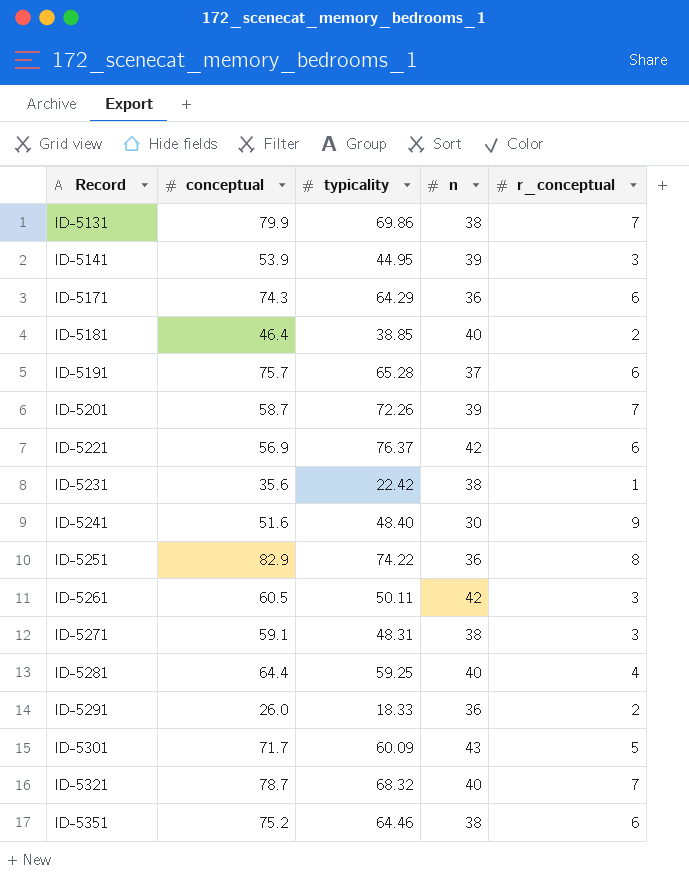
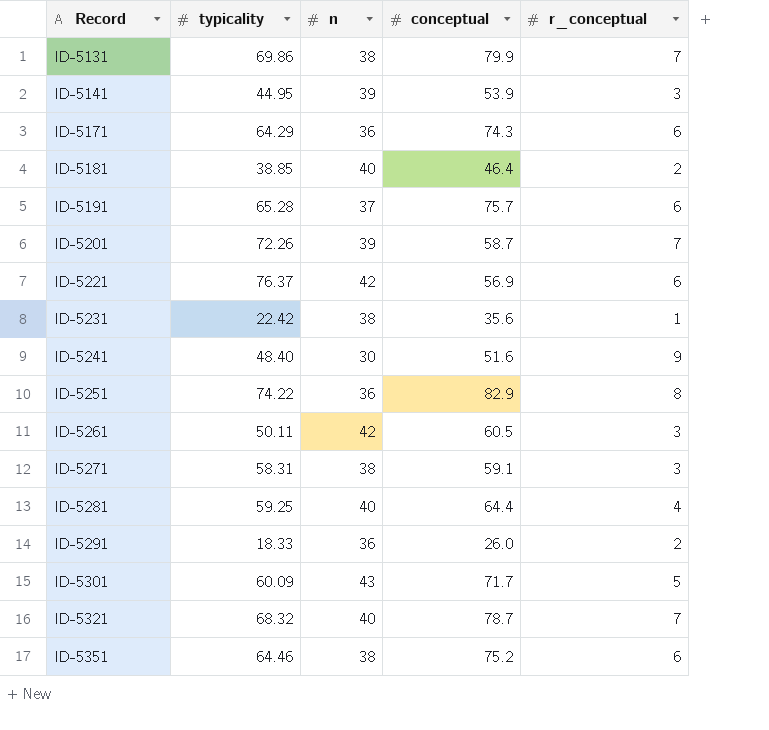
column conceptual | position: 2 -> 4
ID-5271 | typicality: 48.31 -> 58.31

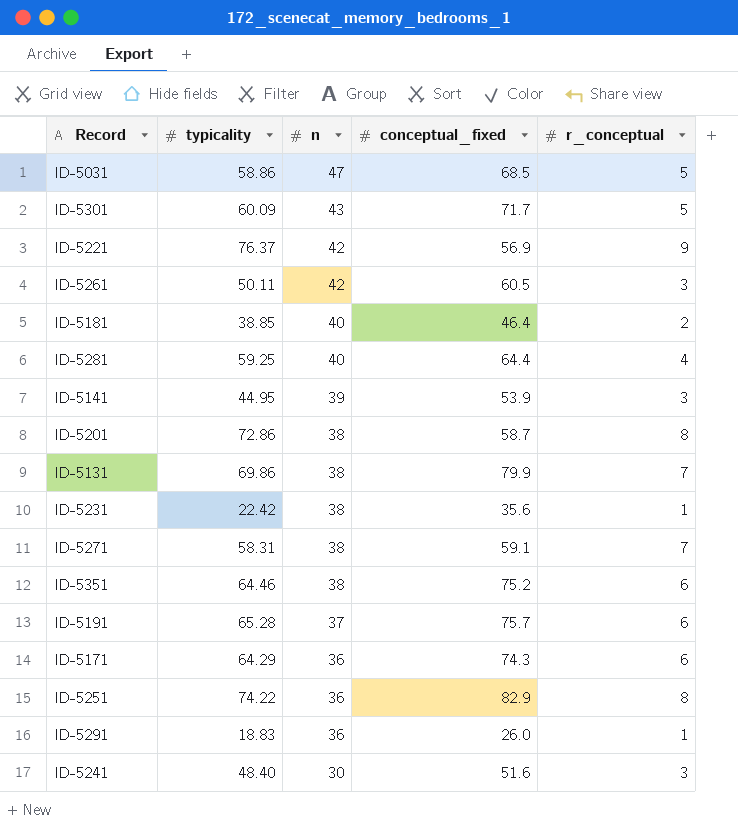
row order: Record ascending -> n descending
column name: conceptual -> conceptual_fixed
row ID-5321: 68.32 | 40 | 78.7 | 7 -> none
row ID-5031: none -> 58.86 | 47 | 68.5 | 5
ID-5221 | r_conceptual: 6 -> 9
ID-5201 | typicality: 72.26 -> 72.86
ID-5201 | n: 39 -> 38
ID-5201 | r_conceptual: 7 -> 8
ID-5271 | r_conceptual: 3 -> 7
ID-5291 | typicality: 18.33 -> 18.83
ID-5291 | r_conceptual: 2 -> 1
ID-5241 | r_conceptual: 9 -> 3

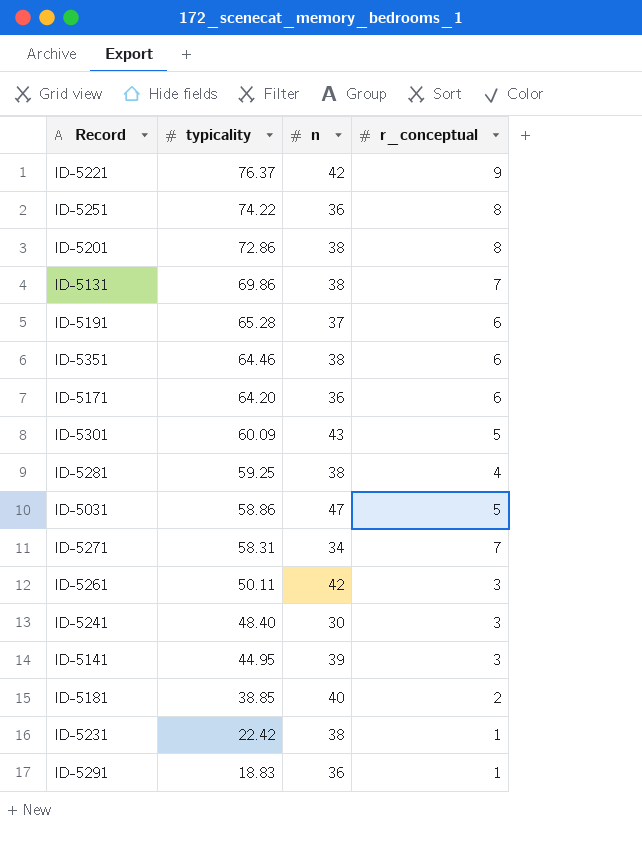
row order: n descending -> typicality descending
column conceptual_fixed | position: 4 -> none
ID-5171 | typicality: 64.29 -> 64.20
ID-5281 | n: 40 -> 38
ID-5271 | n: 38 -> 34

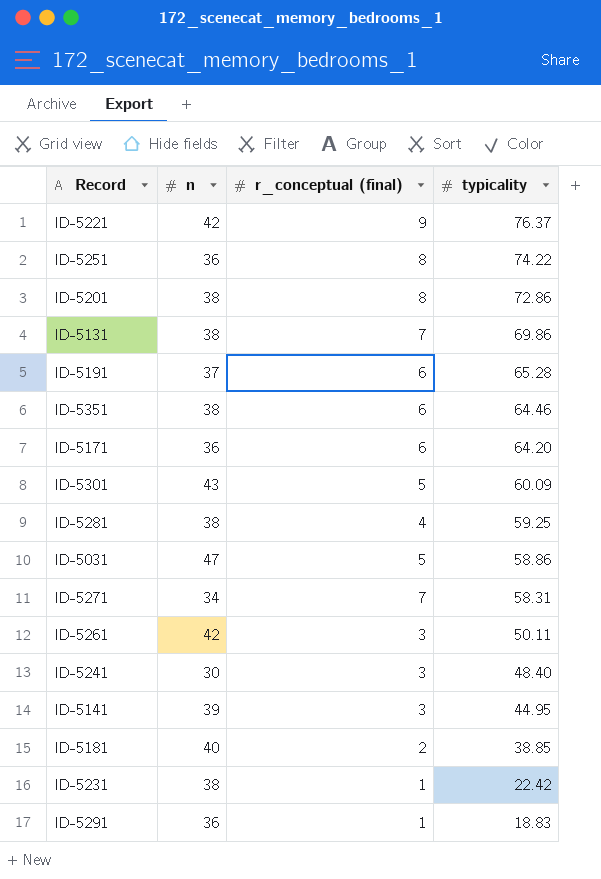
column name: r_conceptual -> r_conceptual (final)
column typicality | position: 2 -> 4

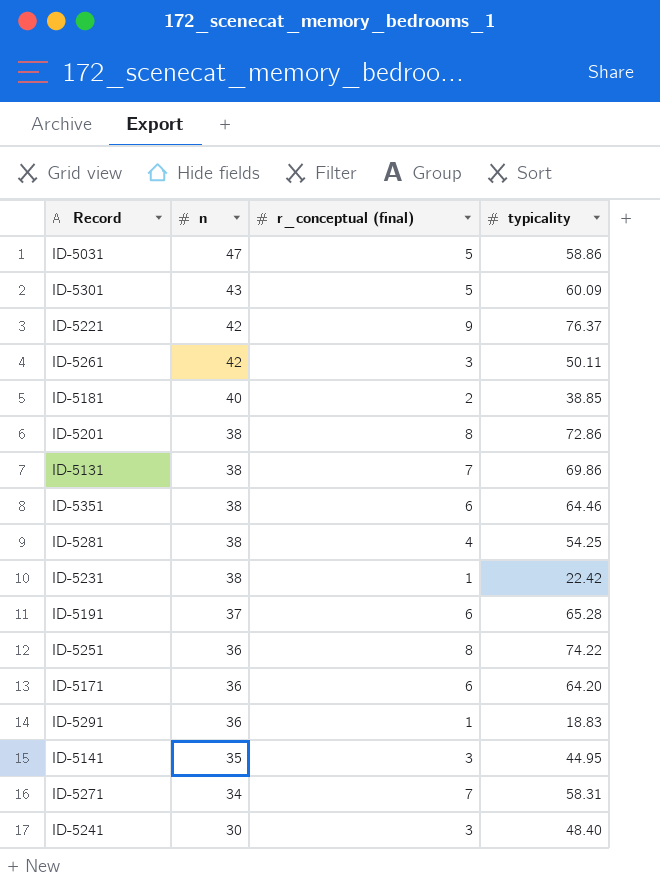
row order: typicality descending -> n descending
ID-5281 | typicality: 59.25 -> 54.25
ID-5141 | n: 39 -> 35

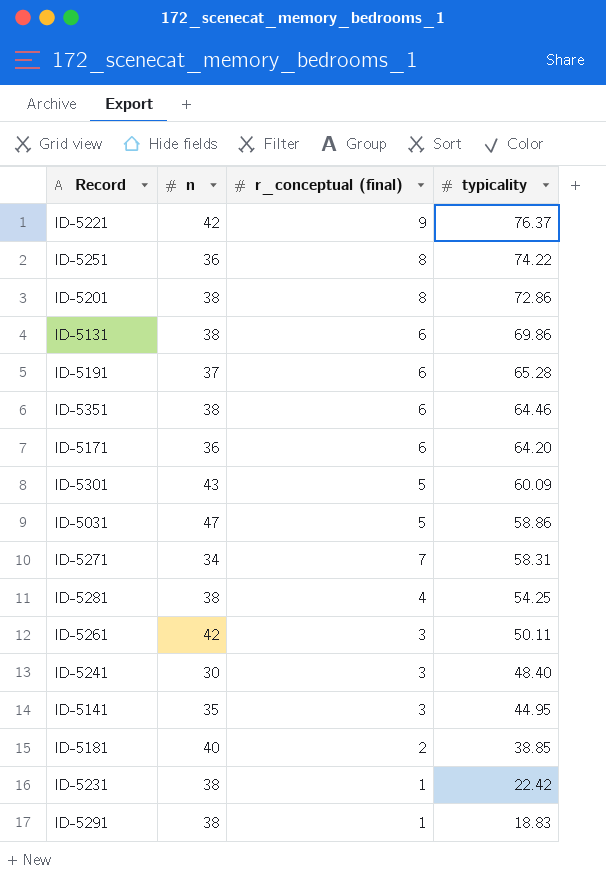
row order: n descending -> typicality descending
ID-5131 | r_conceptual (final): 7 -> 6
ID-5291 | n: 36 -> 38

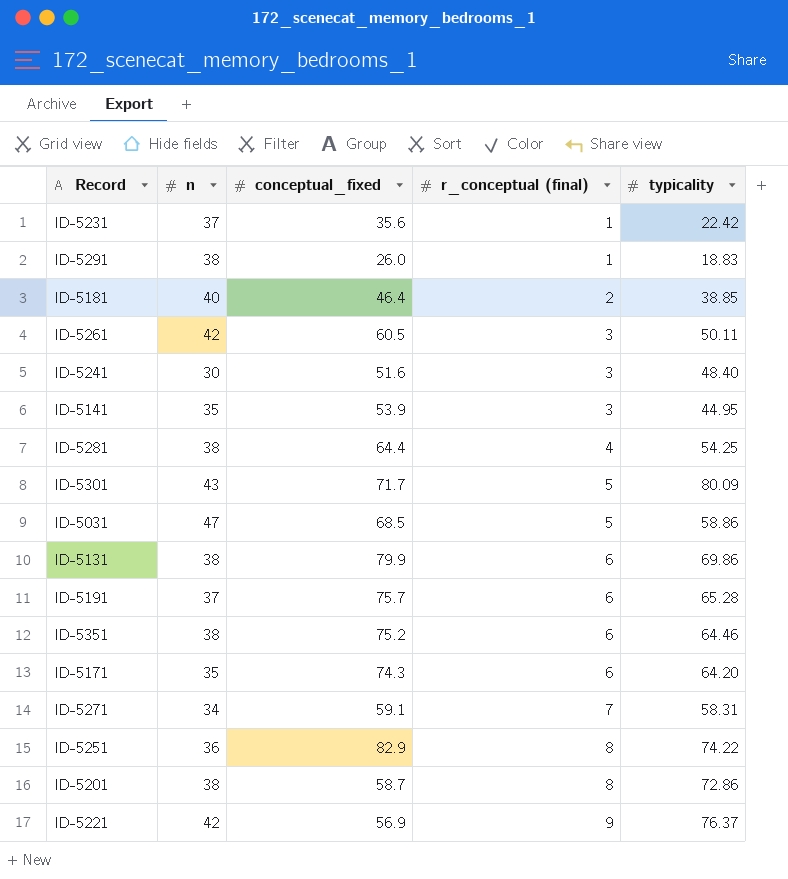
row order: typicality descending -> r_conceptual (final) ascending
column conceptual_fixed | position: none -> 3
ID-5231 | n: 38 -> 37
ID-5301 | typicality: 60.09 -> 80.09
ID-5171 | n: 36 -> 35

